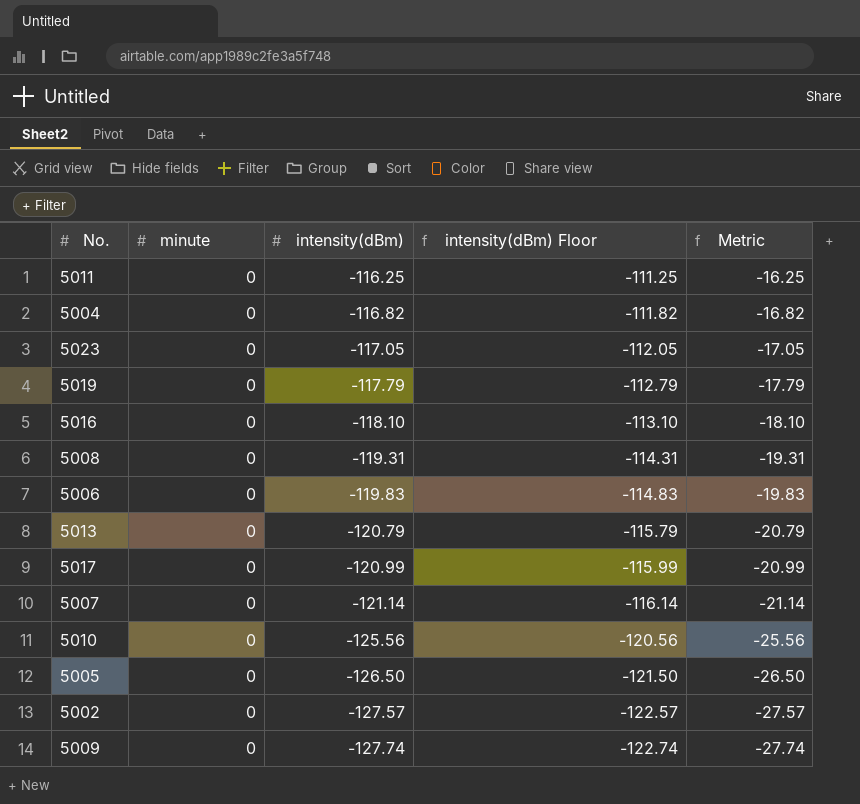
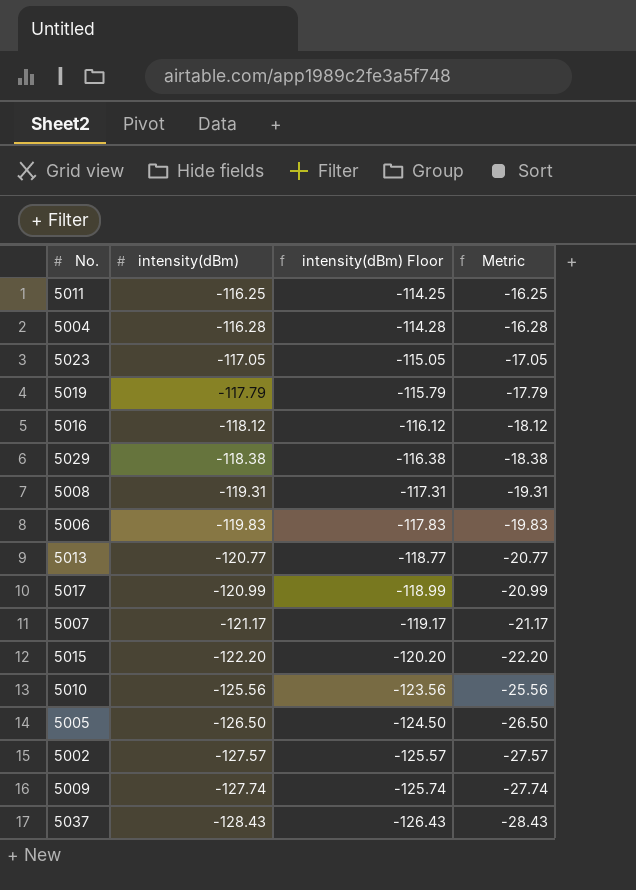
column minute | position: 2 -> none
column intensity(dBm) Floor | formula: [intensity(dBm)] + 5 -> [intensity(dBm)] + 2
5004 | intensity(dBm): -116.82 -> -116.28
5004 | Metric: -16.82 -> -16.28
5016 | intensity(dBm): -118.10 -> -118.12
5016 | Metric: -18.10 -> -18.12
row 5029: none -> -118.38 | -116.38 | -18.38
5013 | intensity(dBm): -120.79 -> -120.77
5013 | Metric: -20.79 -> -20.77
5007 | intensity(dBm): -121.14 -> -121.17
5007 | Metric: -21.14 -> -21.17
row 5015: none -> -122.20 | -120.20 | -22.20
row 5037: none -> -128.43 | -126.43 | -28.43

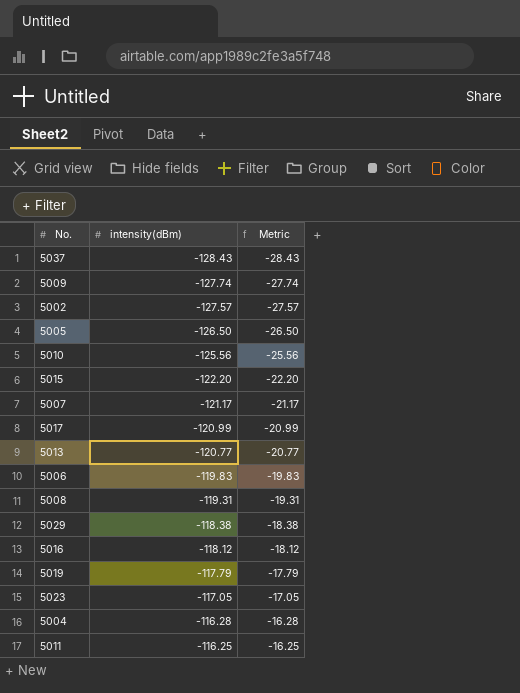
row order: intensity(dBm) descending -> intensity(dBm) ascending
column intensity(dBm) Floor | formula: [intensity(dBm)] + 2 -> none

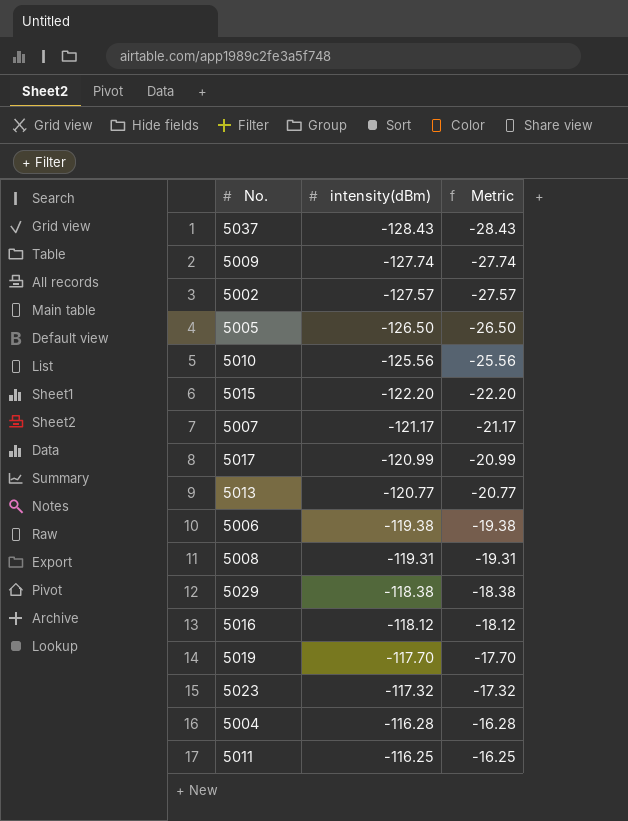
5006 | intensity(dBm): -119.83 -> -119.38
5006 | Metric: -19.83 -> -19.38
5019 | intensity(dBm): -117.79 -> -117.70
5019 | Metric: -17.79 -> -17.70
5023 | intensity(dBm): -117.05 -> -117.32
5023 | Metric: -17.05 -> -17.32

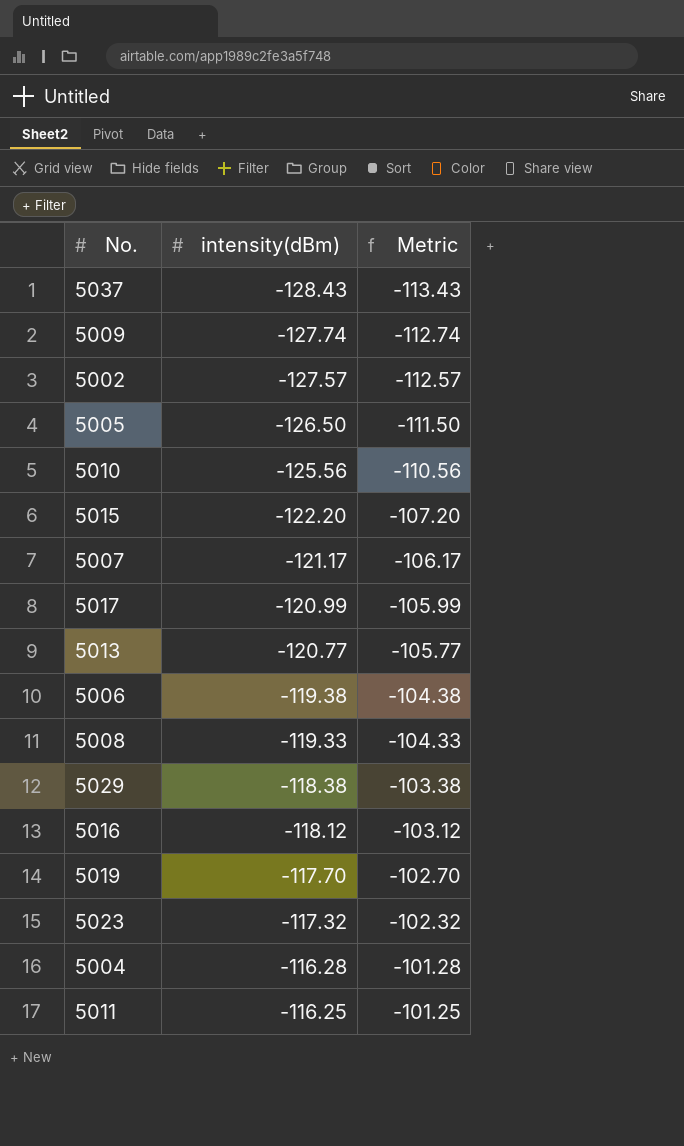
column Metric | formula: [intensity(dBm)] + 100 -> [intensity(dBm)] + 15
5008 | intensity(dBm): -119.31 -> -119.33

